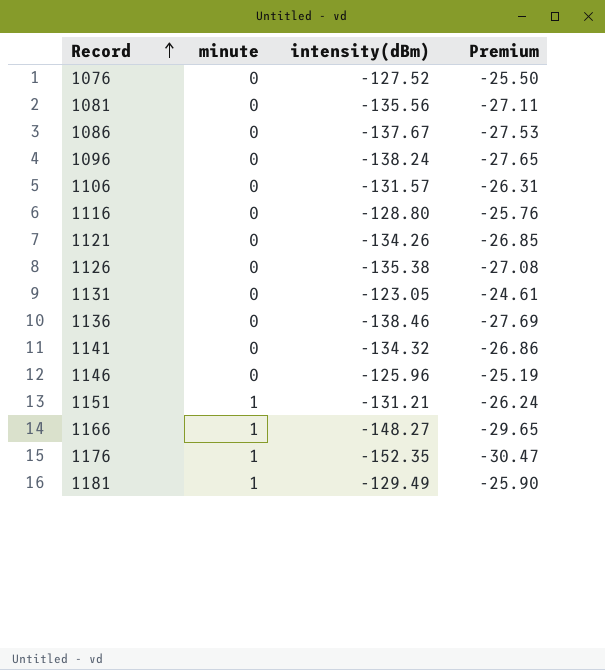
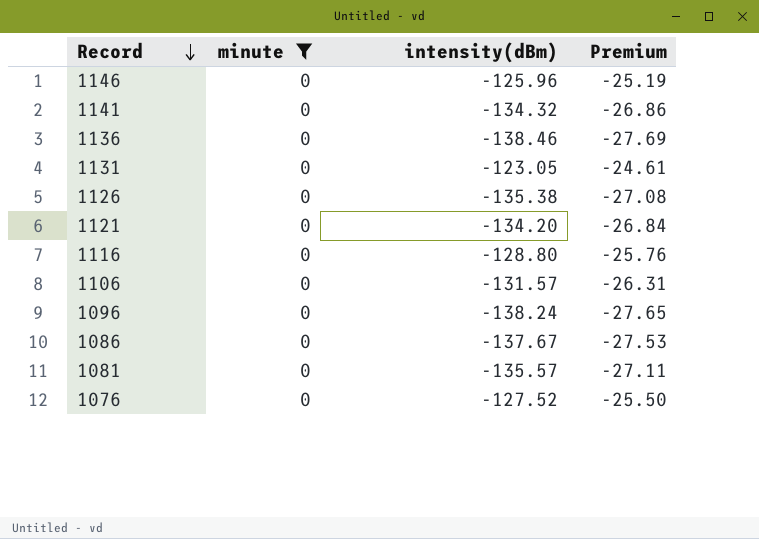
filter: none -> minute = 0
row order: Record ascending -> Record descending
1121 | intensity(dBm): -134.26 -> -134.20
1121 | Premium: -26.85 -> -26.84
1081 | intensity(dBm): -135.56 -> -135.57

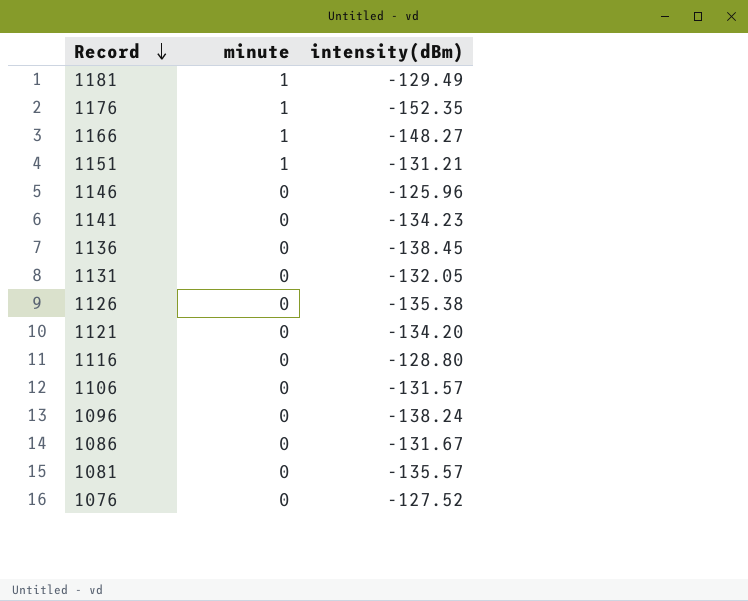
filter: minute = 0 -> none
column Premium | formula: [intensity(dBm)] * 0.2 -> none
1141 | intensity(dBm): -134.32 -> -134.23
1136 | intensity(dBm): -138.46 -> -138.45
1131 | intensity(dBm): -123.05 -> -132.05
1086 | intensity(dBm): -137.67 -> -131.67

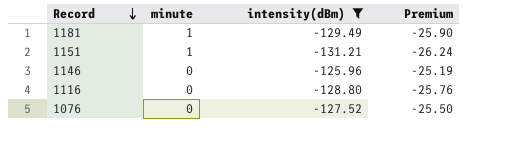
filter: none -> intensity(dBm) >= -131.21
column Premium | formula: none -> [intensity(dBm)] * 0.2

